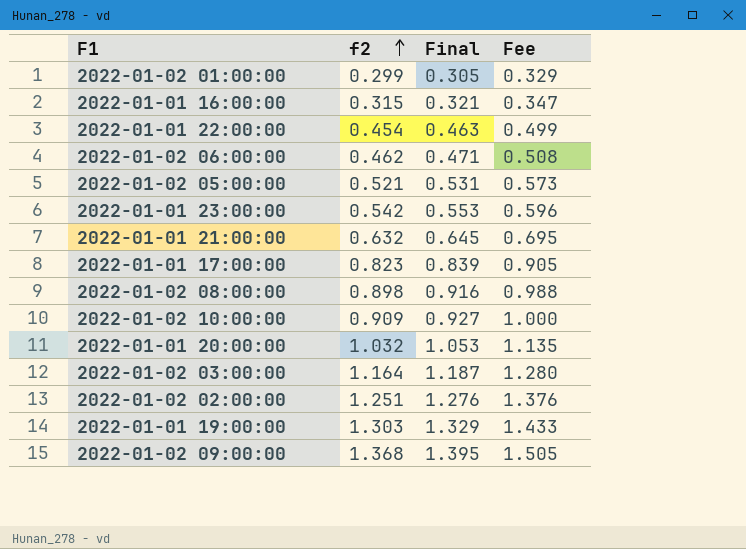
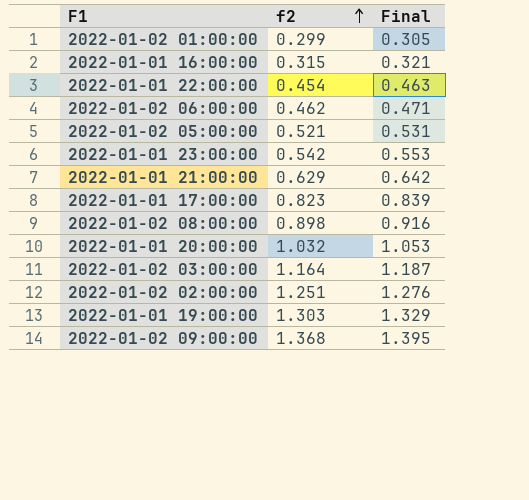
column Fee | formula: [f2] * 1.1 -> none
row 2022-01-02 10:00:00: 0.909 | 0.927 | 1.000 -> none
2022-01-01 21:00:00 | f2: 0.632 -> 0.629
2022-01-01 21:00:00 | Final: 0.645 -> 0.642

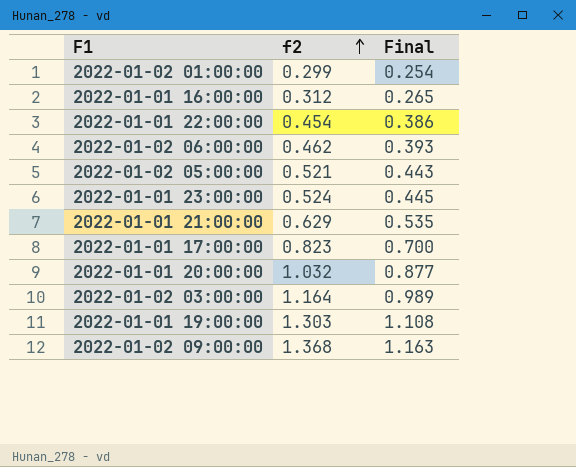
column Final | formula: [f2] * 1.02 -> [f2] * 0.85
row 2022-01-02 08:00:00: 0.898 | 0.916 -> none
row 2022-01-02 02:00:00: 1.251 | 1.276 -> none
2022-01-01 16:00:00 | f2: 0.315 -> 0.312
2022-01-01 23:00:00 | f2: 0.542 -> 0.524

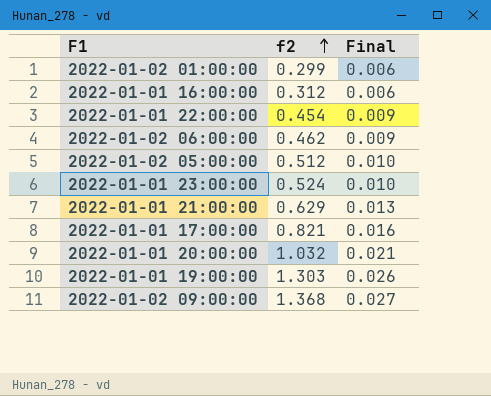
column Final | formula: [f2] * 0.85 -> [f2] * 0.02
row 2022-01-02 03:00:00: 1.164 | 0.989 -> none
2022-01-02 05:00:00 | f2: 0.521 -> 0.512
2022-01-01 17:00:00 | f2: 0.823 -> 0.821

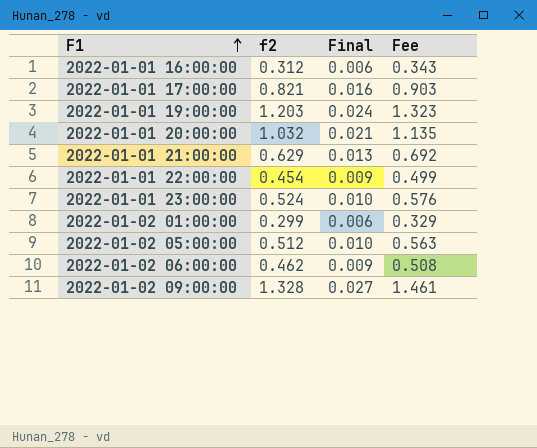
row order: f2 ascending -> F1 ascending
column Fee | formula: none -> [f2] * 1.1
2022-01-01 19:00:00 | f2: 1.303 -> 1.203
2022-01-01 19:00:00 | Final: 0.026 -> 0.024
2022-01-02 09:00:00 | f2: 1.368 -> 1.328

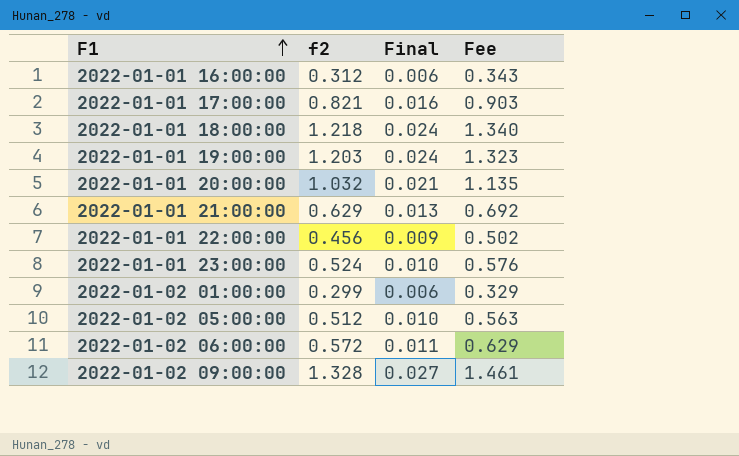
row 2022-01-01 18:00:00: none -> 1.218 | 0.024 | 1.340
2022-01-01 22:00:00 | f2: 0.454 -> 0.456
2022-01-01 22:00:00 | Fee: 0.499 -> 0.502
2022-01-02 06:00:00 | f2: 0.462 -> 0.572
2022-01-02 06:00:00 | Final: 0.009 -> 0.011
2022-01-02 06:00:00 | Fee: 0.508 -> 0.629

